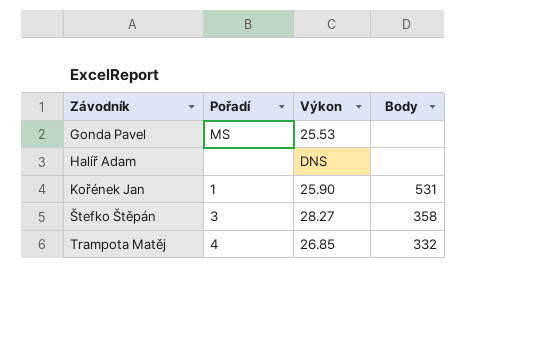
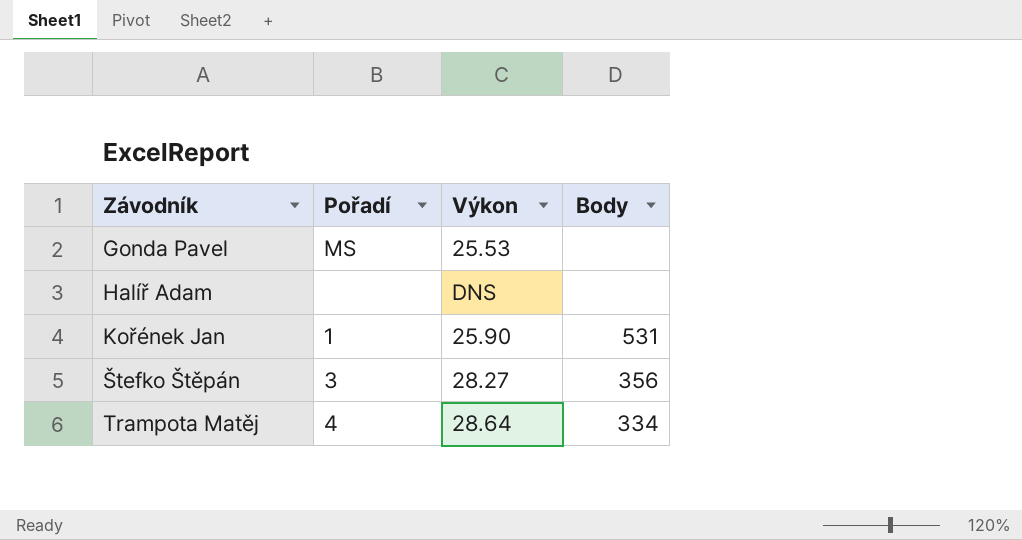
Štefko Štěpán | Body: 358 -> 356
Trampota Matěj | Výkon: 26.85 -> 28.64
Trampota Matěj | Body: 332 -> 334

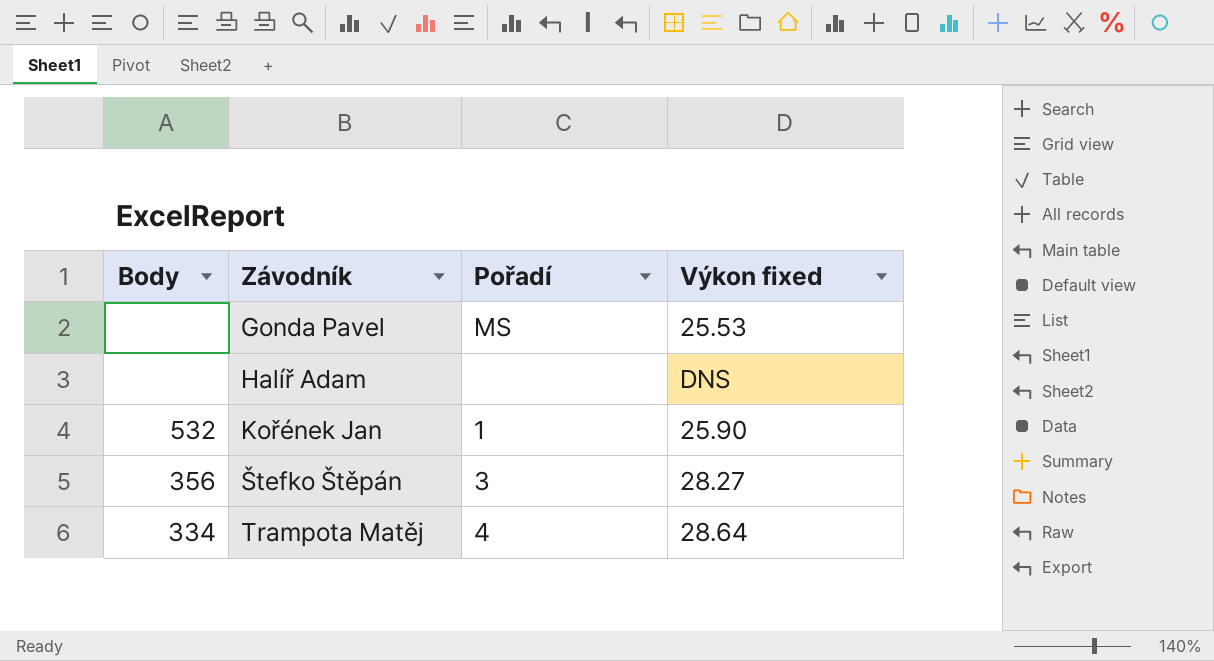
column Body | position: 4 -> 1
column name: Výkon -> Výkon fixed
Kořének Jan | Body: 531 -> 532

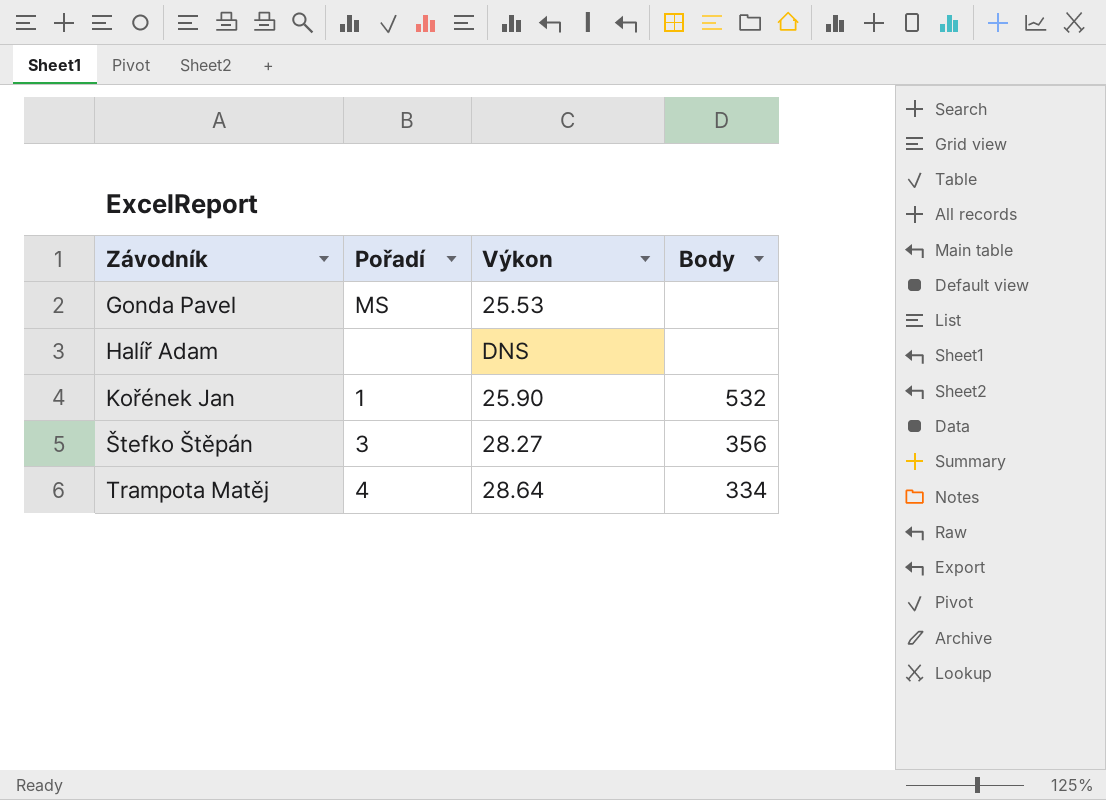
column name: Výkon fixed -> Výkon
column Body | position: 1 -> 4

